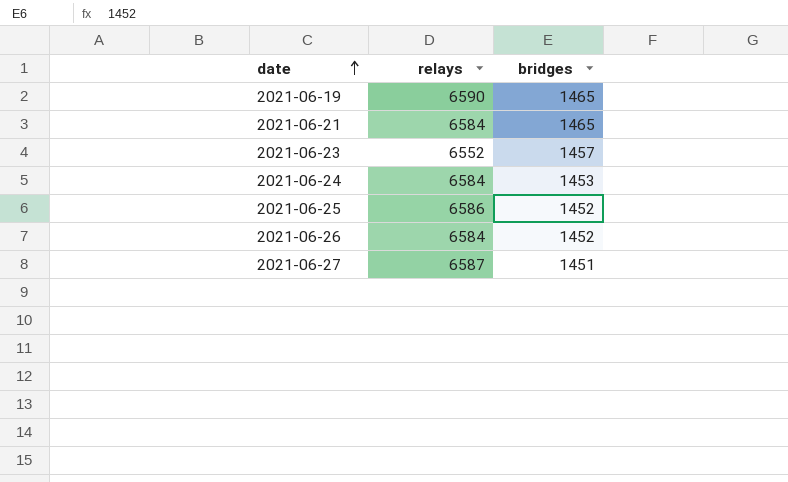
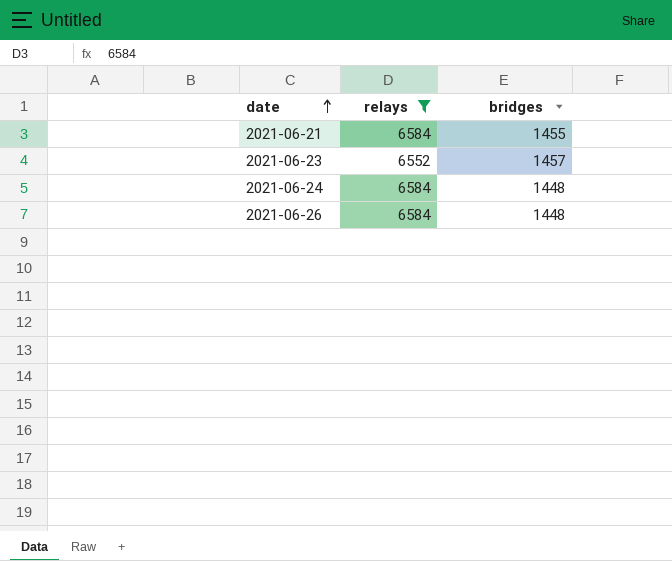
filter: none -> relays <= 6584
2021-06-21 | bridges: 1465 -> 1455
2021-06-24 | bridges: 1453 -> 1448
2021-06-26 | bridges: 1452 -> 1448

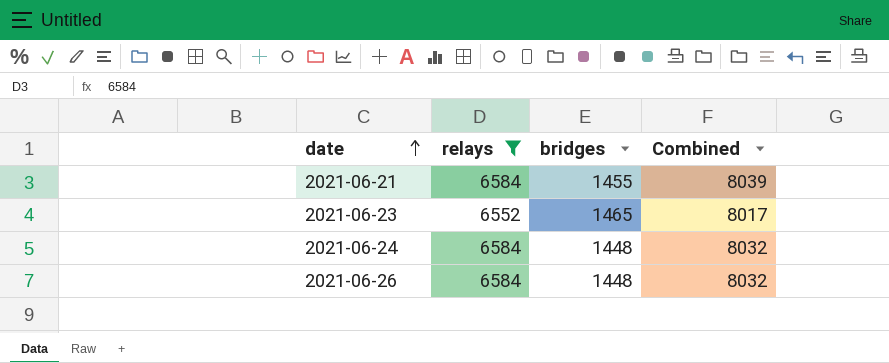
column Combined | formula: none -> [relays] + [bridges]
2021-06-23 | bridges: 1457 -> 1465

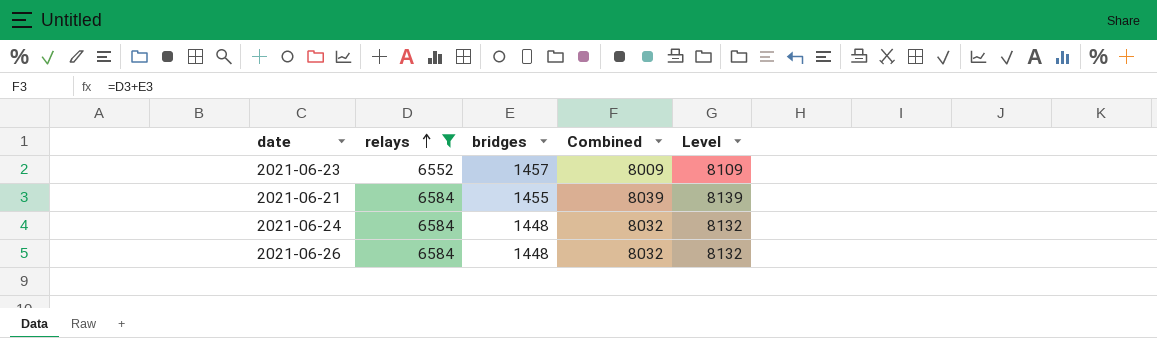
row order: date ascending -> relays ascending
column Level | formula: none -> [Combined] + 100
2021-06-23 | bridges: 1465 -> 1457
2021-06-23 | Combined: 8017 -> 8009

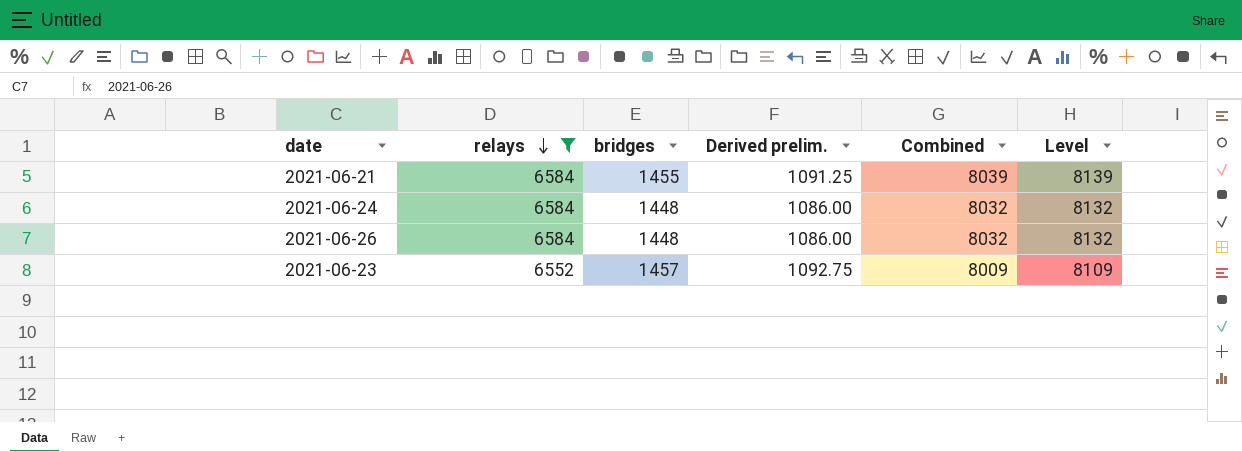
row order: relays ascending -> relays descending
column Derived prelim. | formula: none -> [bridges] * 0.75

